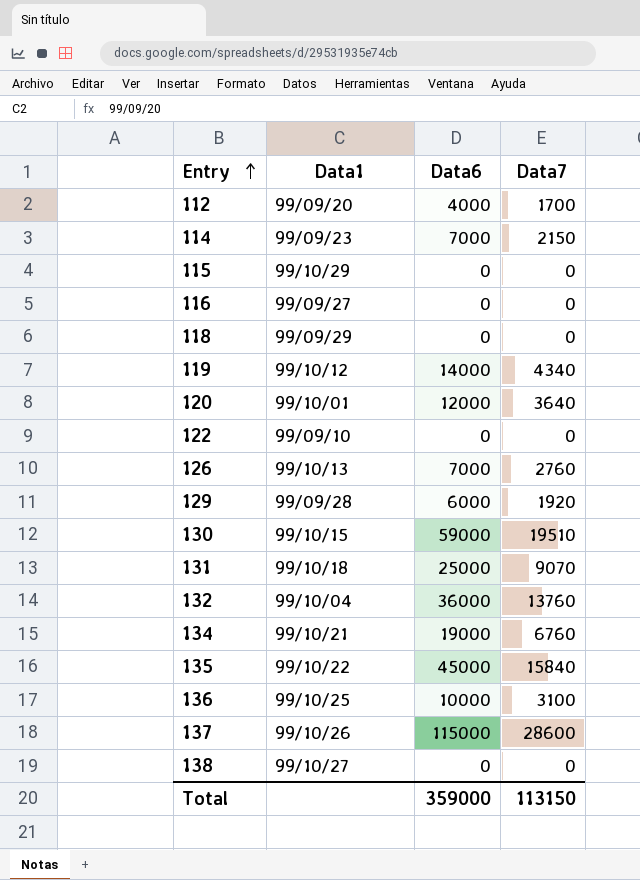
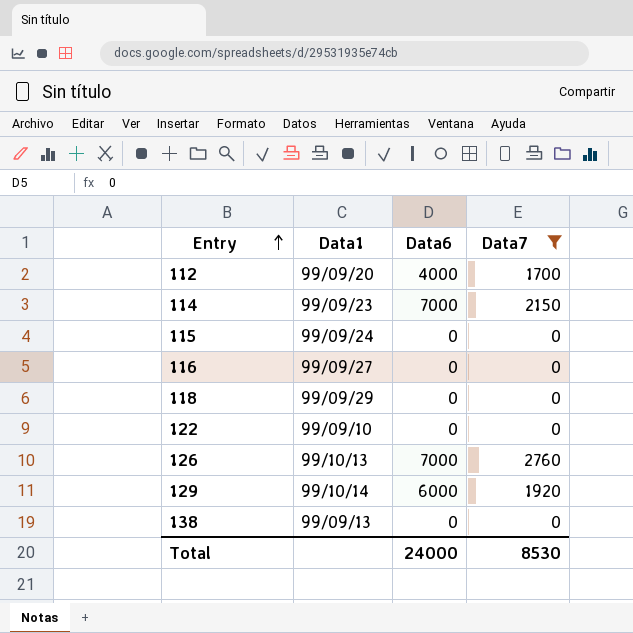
filter: none -> Data7 <= 2760
115 | Data1: 99/10/29 -> 99/09/24
129 | Data1: 99/09/28 -> 99/10/14
138 | Data1: 99/10/27 -> 99/09/13
Total | Data6: 359000 -> 24000
Total | Data7: 113150 -> 8530

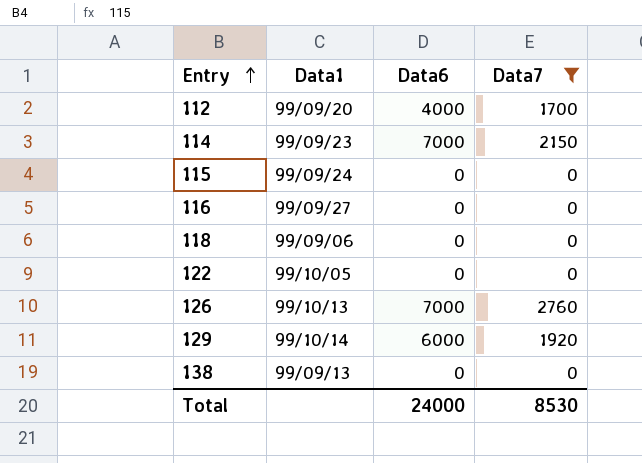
118 | Data1: 99/09/29 -> 99/09/06
122 | Data1: 99/09/10 -> 99/10/05

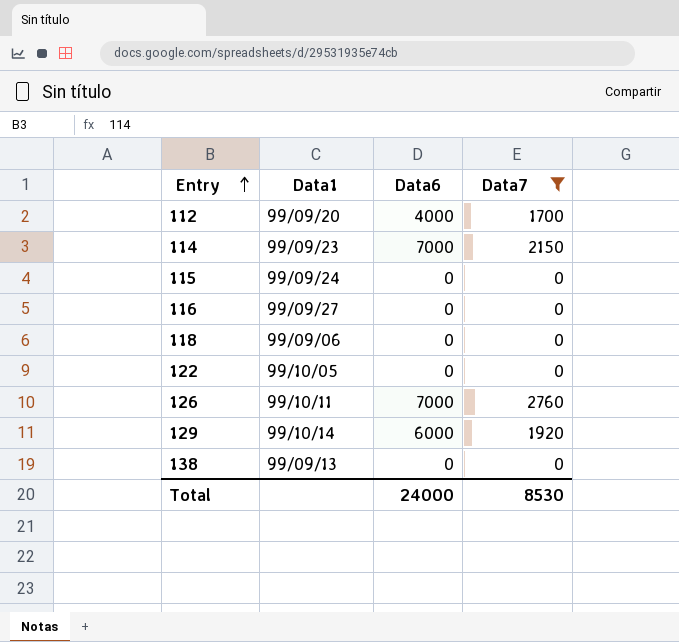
126 | Data1: 99/10/13 -> 99/10/11

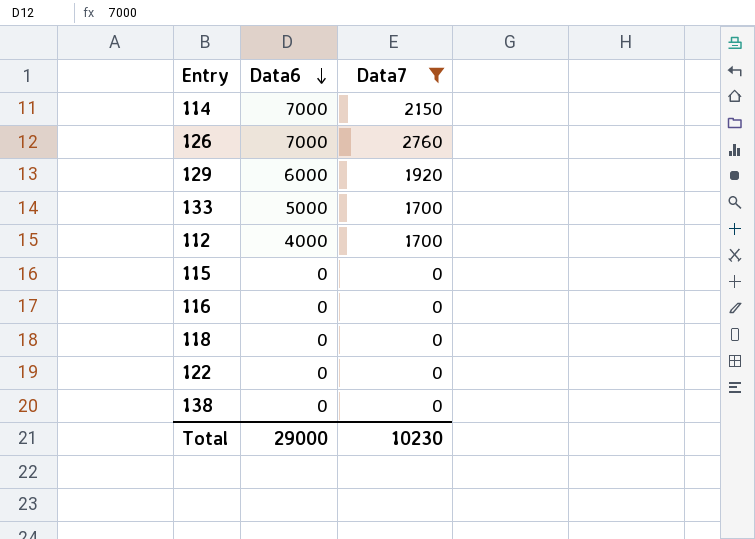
row order: Entry ascending -> Data6 descending
column Data1 | position: 2 -> none
row 133: none -> 5000 | 1700
Total | Data6: 24000 -> 29000
Total | Data7: 8530 -> 10230

